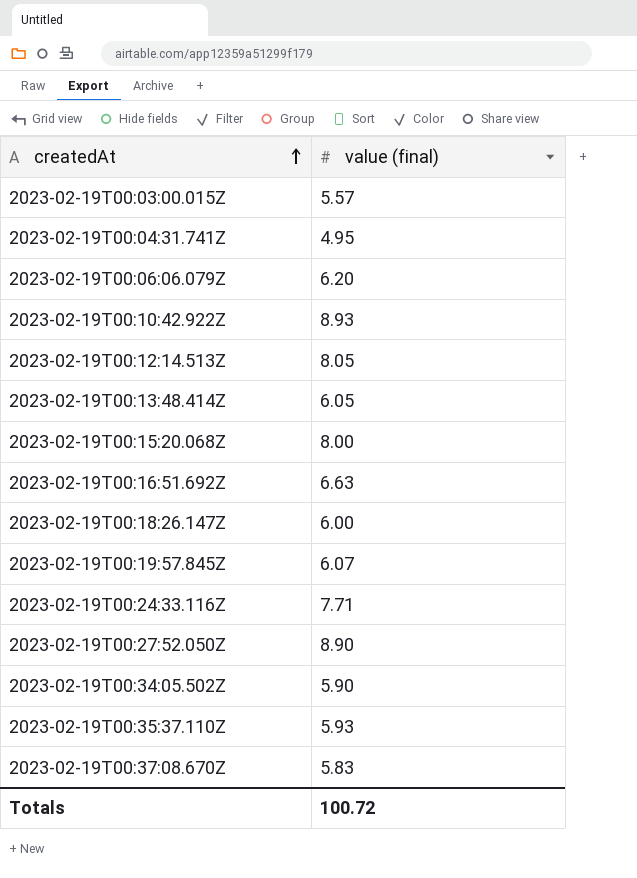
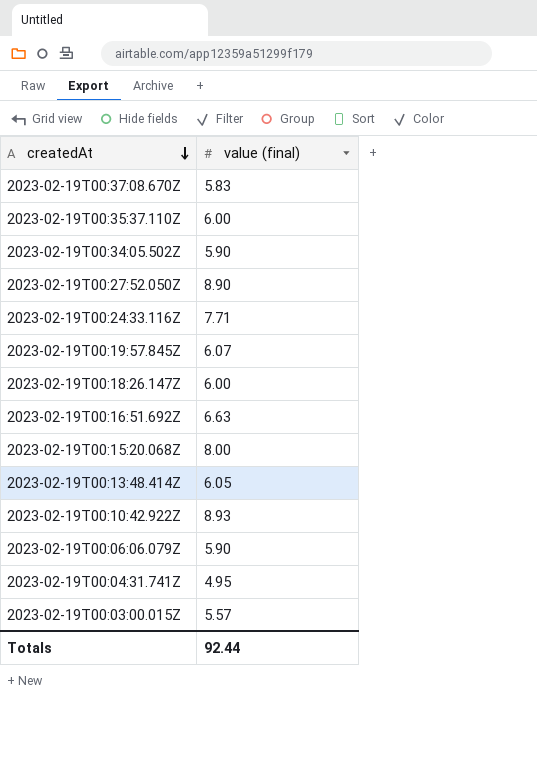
row order: createdAt ascending -> createdAt descending
row 2023-02-19T00:12:14.513Z: 8.05 -> none
2023-02-19T00:35:37.110Z | value (final): 5.93 -> 6.00
2023-02-19T00:06:06.079Z | value (final): 6.20 -> 5.90
Totals | value (final): 100.72 -> 92.44

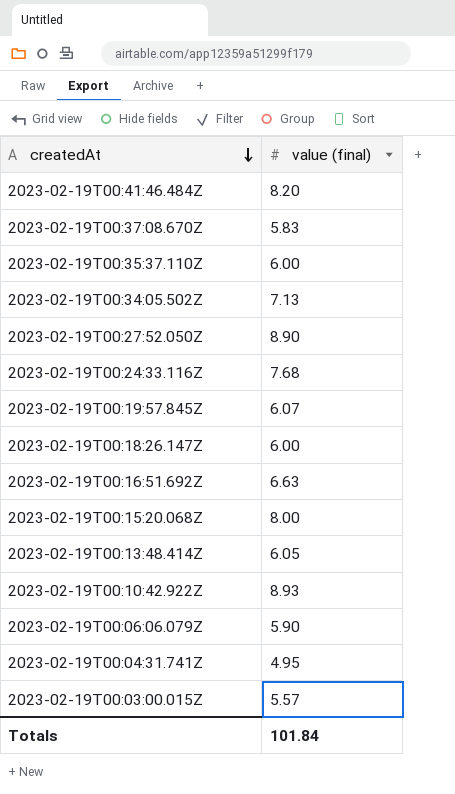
row 2023-02-19T00:41:46.484Z: none -> 8.20
2023-02-19T00:34:05.502Z | value (final): 5.90 -> 7.13
2023-02-19T00:24:33.116Z | value (final): 7.71 -> 7.68
Totals | value (final): 92.44 -> 101.84

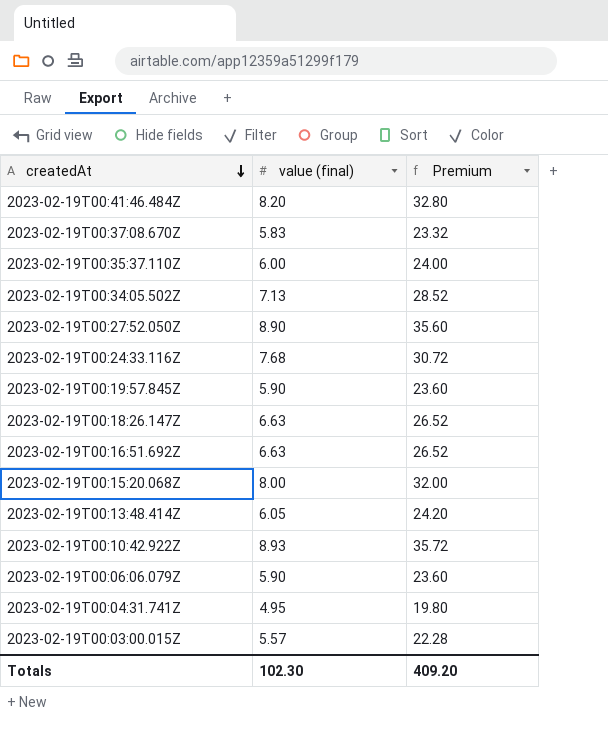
column Premium | formula: none -> [value (final)] * 4
2023-02-19T00:19:57.845Z | value (final): 6.07 -> 5.90
2023-02-19T00:18:26.147Z | value (final): 6.00 -> 6.63
Totals | value (final): 101.84 -> 102.30

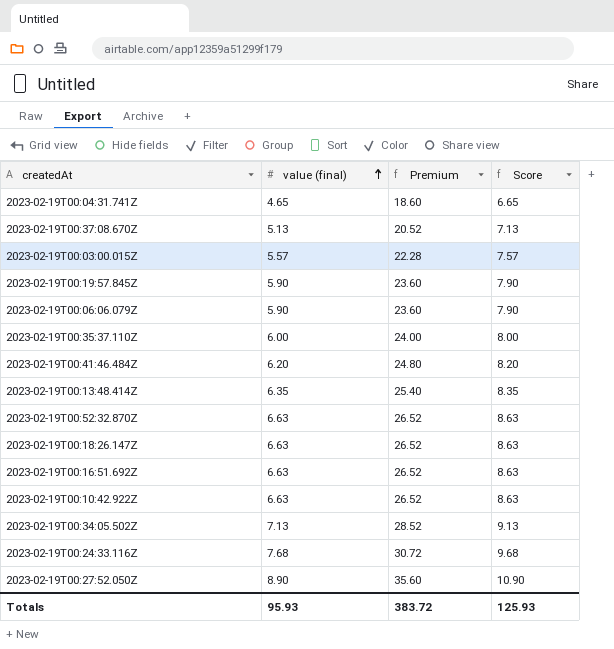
row order: createdAt descending -> value (final) ascending
column Score | formula: none -> [value (final)] + 2
row 2023-02-19T00:15:20.068Z: 8.00 | 32.00 -> none
2023-02-19T00:04:31.741Z | value (final): 4.95 -> 4.65
2023-02-19T00:04:31.741Z | Premium: 19.80 -> 18.60
2023-02-19T00:37:08.670Z | value (final): 5.83 -> 5.13
2023-02-19T00:37:08.670Z | Premium: 23.32 -> 20.52
2023-02-19T00:41:46.484Z | value (final): 8.20 -> 6.20
2023-02-19T00:41:46.484Z | Premium: 32.80 -> 24.80
2023-02-19T00:13:48.414Z | value (final): 6.05 -> 6.35
2023-02-19T00:13:48.414Z | Premium: 24.20 -> 25.40
row 2023-02-19T00:52:32.870Z: none -> 6.63 | 26.52 | 8.63
2023-02-19T00:10:42.922Z | value (final): 8.93 -> 6.63
2023-02-19T00:10:42.922Z | Premium: 35.72 -> 26.52
Totals | value (final): 102.30 -> 95.93
Totals | Premium: 409.20 -> 383.72

